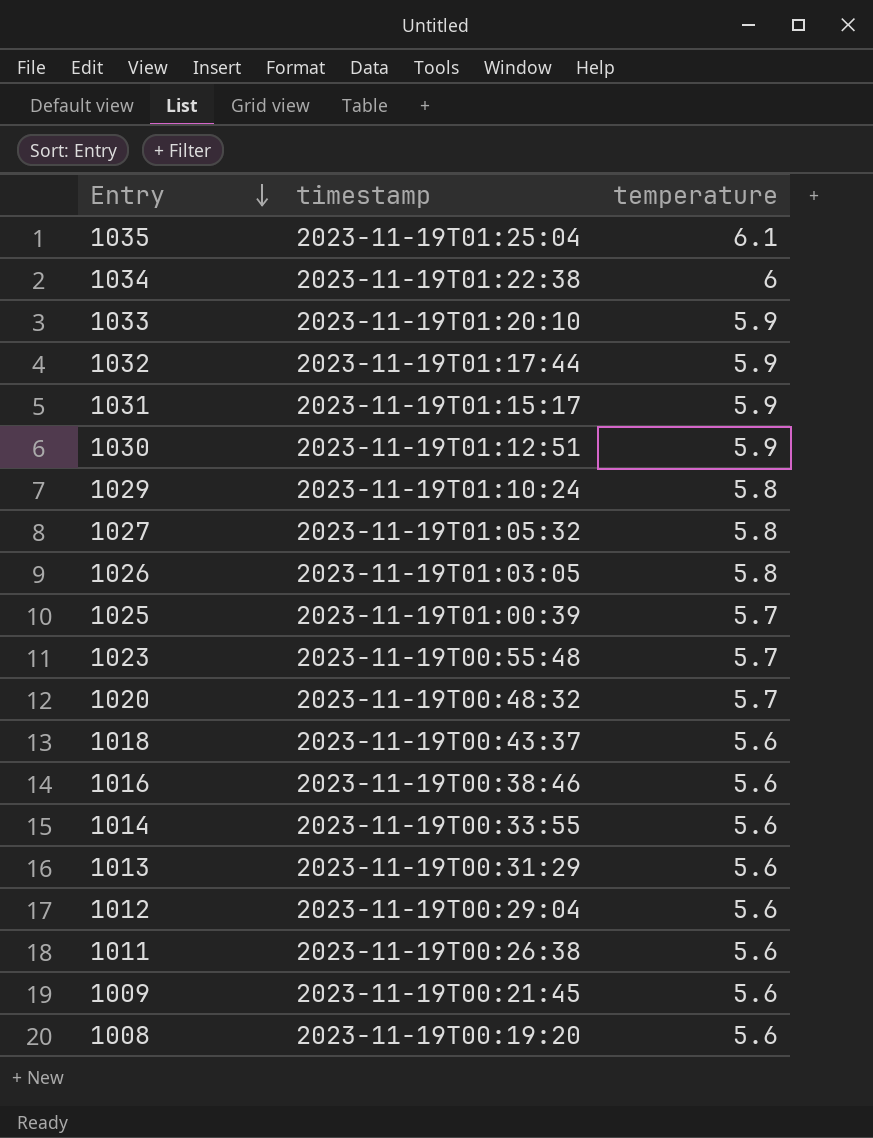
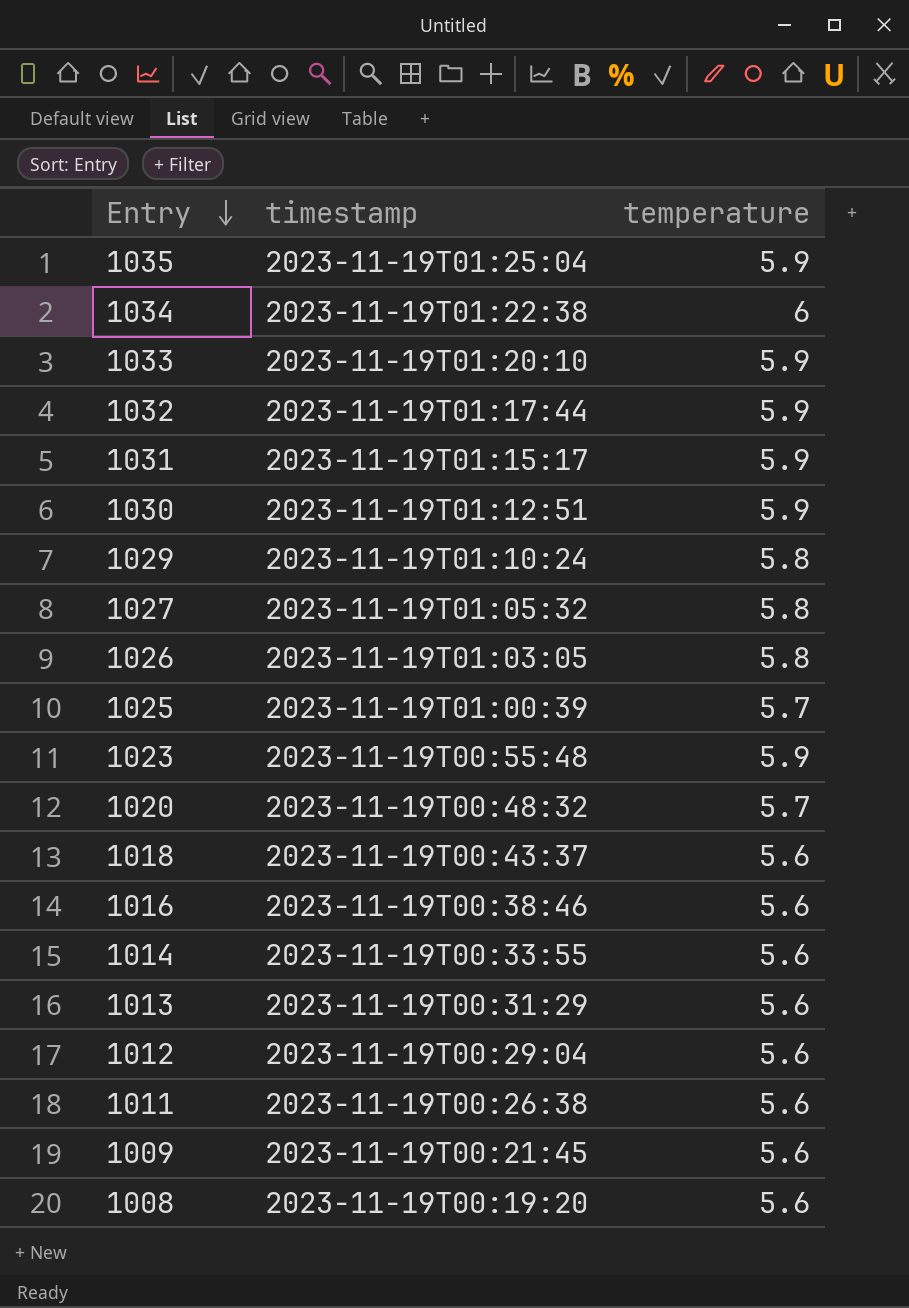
1035 | temperature: 6.1 -> 5.9
1023 | temperature: 5.7 -> 5.9

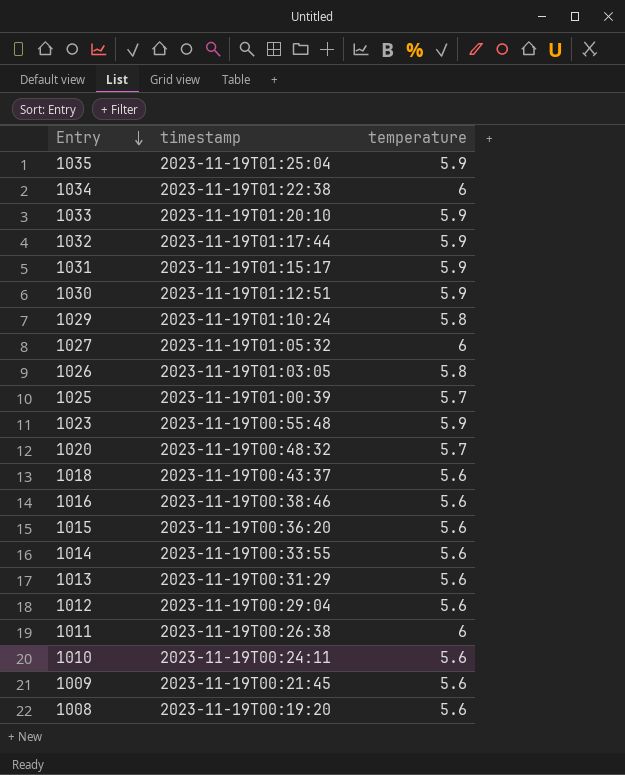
1027 | temperature: 5.8 -> 6
row 1015: none -> 2023-11-19T00:36:20 | 5.6
1011 | temperature: 5.6 -> 6
row 1010: none -> 2023-11-19T00:24:11 | 5.6

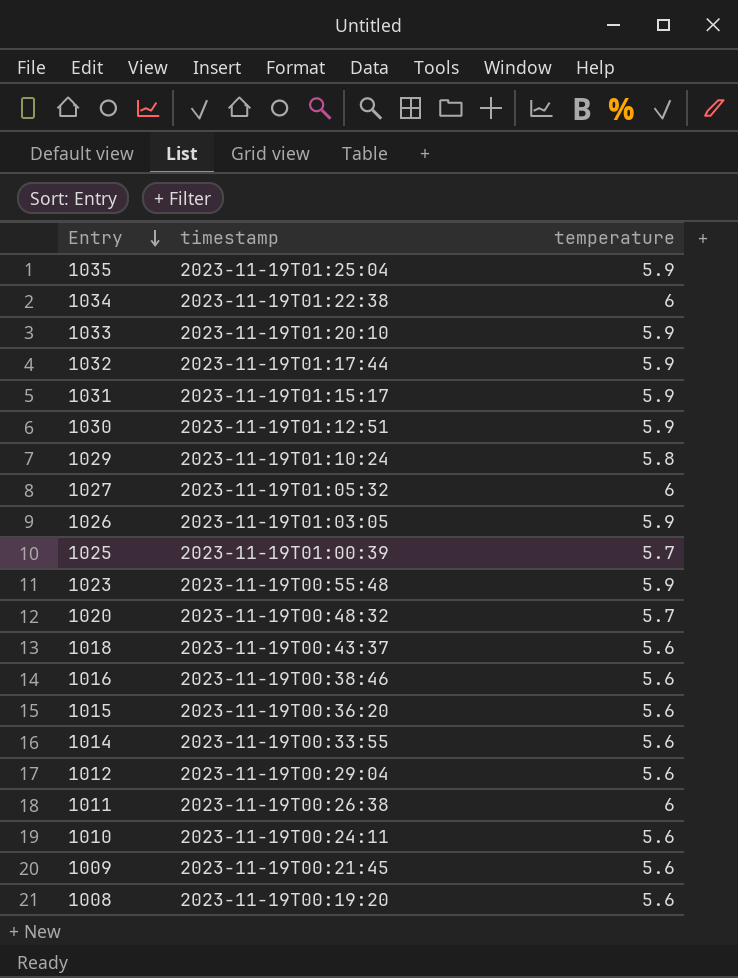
row 1013: 2023-11-19T00:31:29 | 5.6 -> none
1026 | temperature: 5.8 -> 5.9

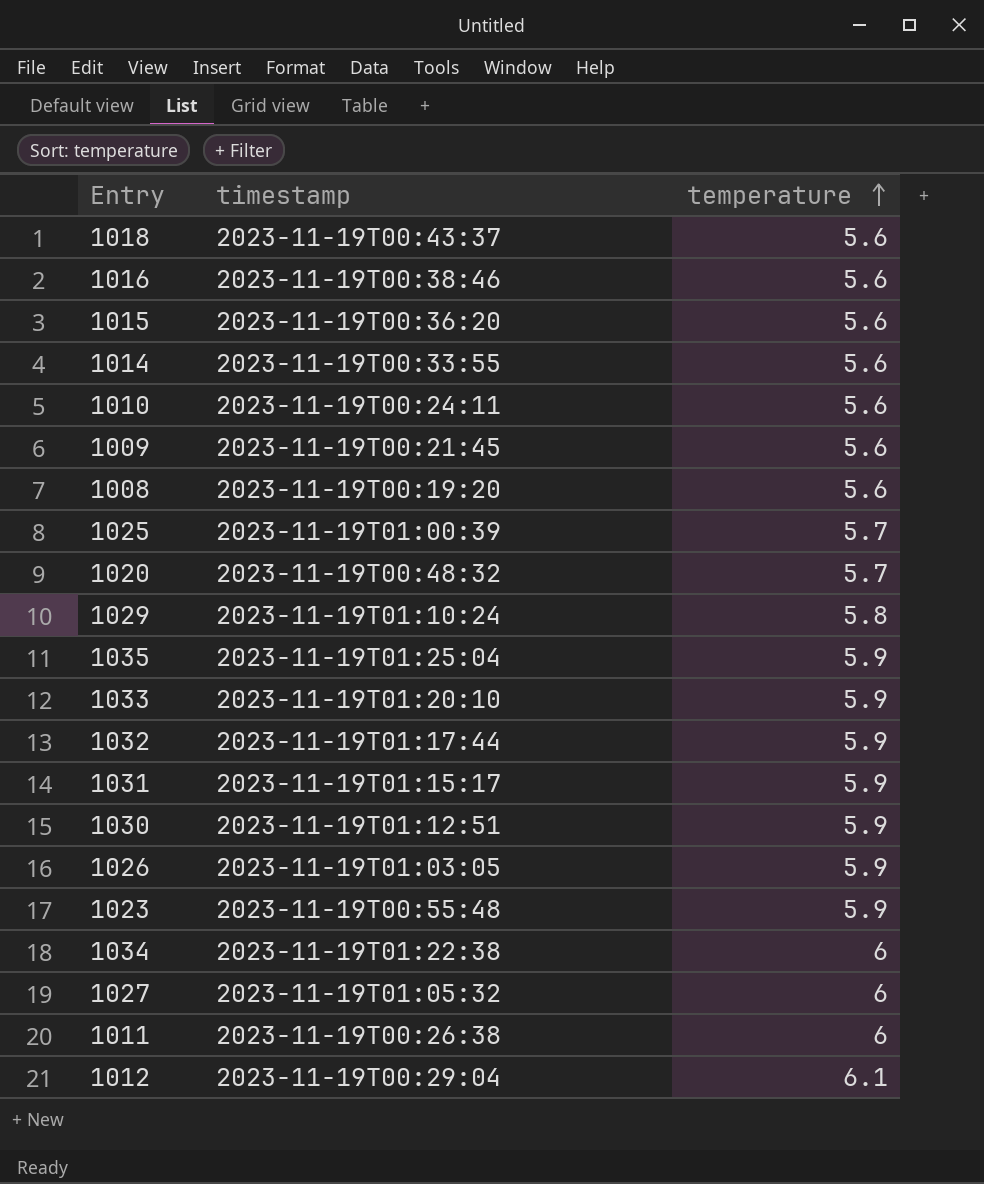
row order: Entry descending -> temperature ascending
1012 | temperature: 5.6 -> 6.1

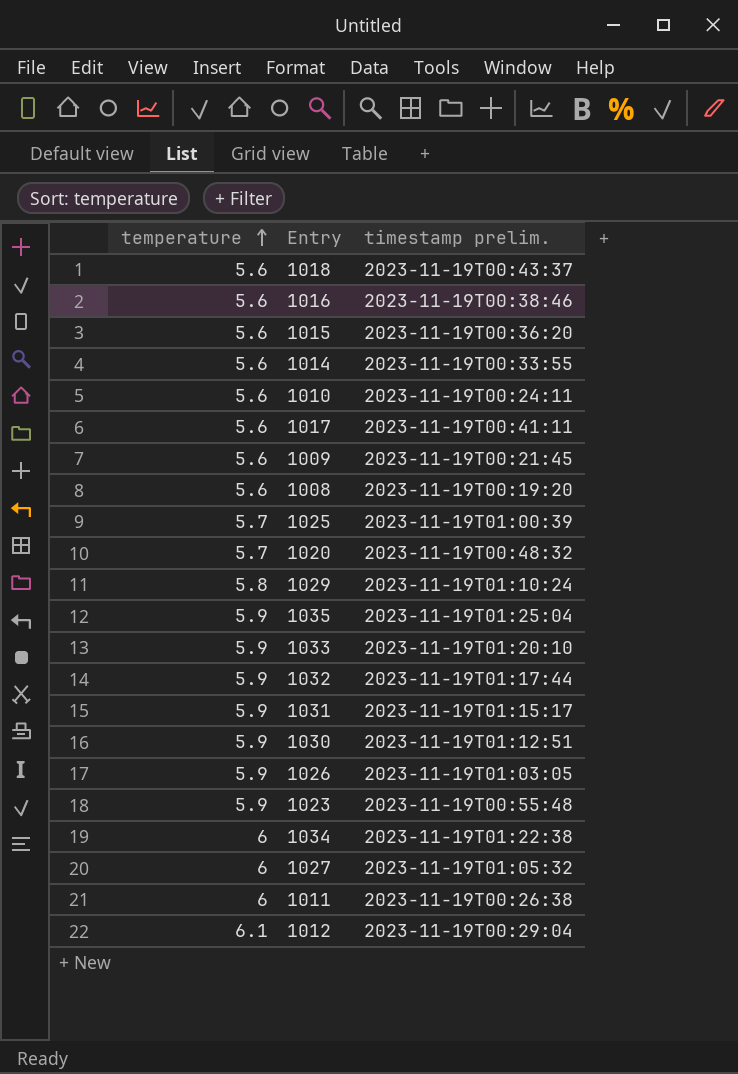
column temperature | position: 3 -> 1
column name: timestamp -> timestamp prelim.
row 1017: none -> 5.6 | 2023-11-19T00:41:11

